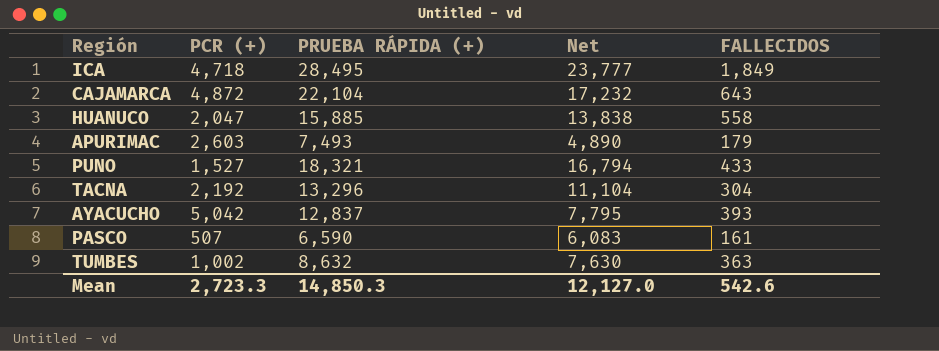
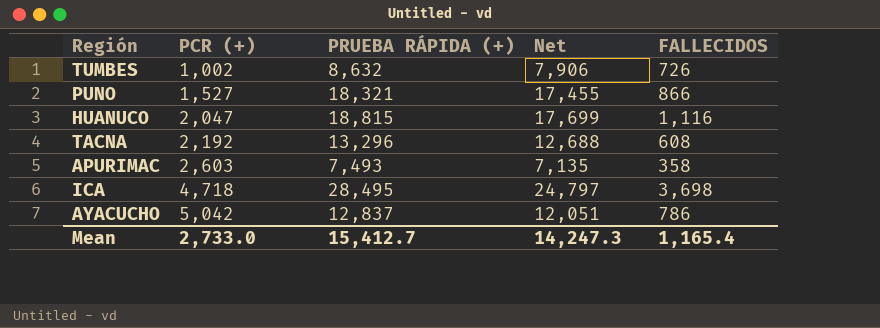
row order: none -> PCR (+) ascending
column Net | formula: [PRUEBA RÁPIDA (+)] - [PCR (+)] -> [PRUEBA RÁPIDA (+)] - [FALLECIDOS]
row CAJAMARCA: 4,872 | 22,104 | 17,232 | 643 -> none
row PASCO: 507 | 6,590 | 6,083 | 161 -> none
TUMBES | FALLECIDOS: 363 -> 726
PUNO | FALLECIDOS: 433 -> 866
HUANUCO | PRUEBA RÁPIDA (+): 15,885 -> 18,815
HUANUCO | FALLECIDOS: 558 -> 1,116
TACNA | FALLECIDOS: 304 -> 608
APURIMAC | FALLECIDOS: 179 -> 358
ICA | FALLECIDOS: 1,849 -> 3,698
AYACUCHO | FALLECIDOS: 393 -> 786
Mean | PCR (+): 2,723.3 -> 2,733.0
Mean | PRUEBA RÁPIDA (+): 14,850.3 -> 15,412.7
Mean | Net: 12,127.0 -> 14,247.3
Mean | FALLECIDOS: 542.6 -> 1,165.4

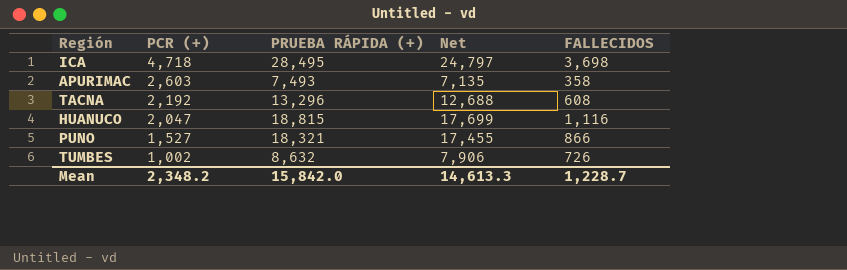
row order: PCR (+) ascending -> PCR (+) descending
row AYACUCHO: 5,042 | 12,837 | 12,051 | 786 -> none
Mean | PCR (+): 2,733.0 -> 2,348.2
Mean | PRUEBA RÁPIDA (+): 15,412.7 -> 15,842.0
Mean | Net: 14,247.3 -> 14,613.3
Mean | FALLECIDOS: 1,165.4 -> 1,228.7

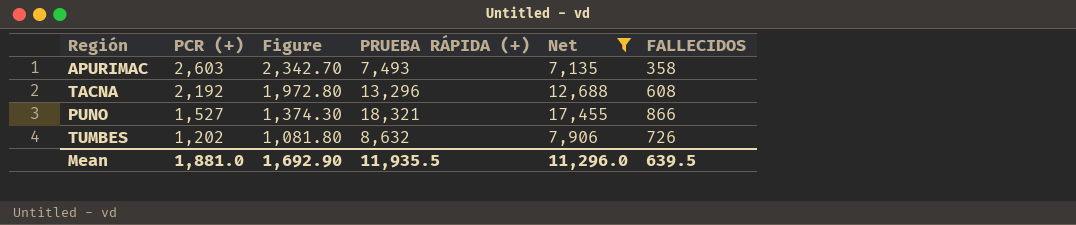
filter: none -> Net <= 17,455
column Figure | formula: none -> [PCR (+)] * 0.9
TUMBES | PCR (+): 1,002 -> 1,202
Mean | PCR (+): 2,348.2 -> 1,881.0
Mean | PRUEBA RÁPIDA (+): 15,842.0 -> 11,935.5
Mean | Net: 14,613.3 -> 11,296.0
Mean | FALLECIDOS: 1,228.7 -> 639.5

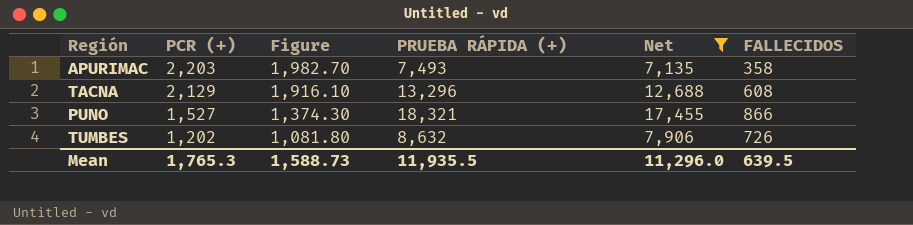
APURIMAC | PCR (+): 2,603 -> 2,203
APURIMAC | Figure: 2,342.70 -> 1,982.70
TACNA | PCR (+): 2,192 -> 2,129
TACNA | Figure: 1,972.80 -> 1,916.10
Mean | PCR (+): 1,881.0 -> 1,765.3
Mean | Figure: 1,692.90 -> 1,588.73

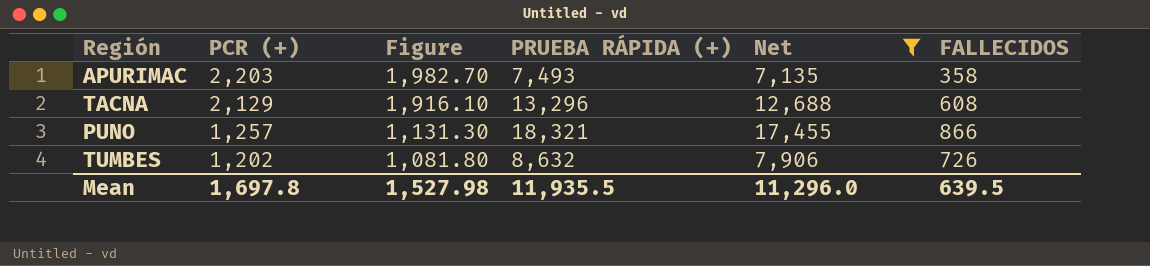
PUNO | PCR (+): 1,527 -> 1,257
PUNO | Figure: 1,374.30 -> 1,131.30
Mean | PCR (+): 1,765.3 -> 1,697.8
Mean | Figure: 1,588.73 -> 1,527.98

